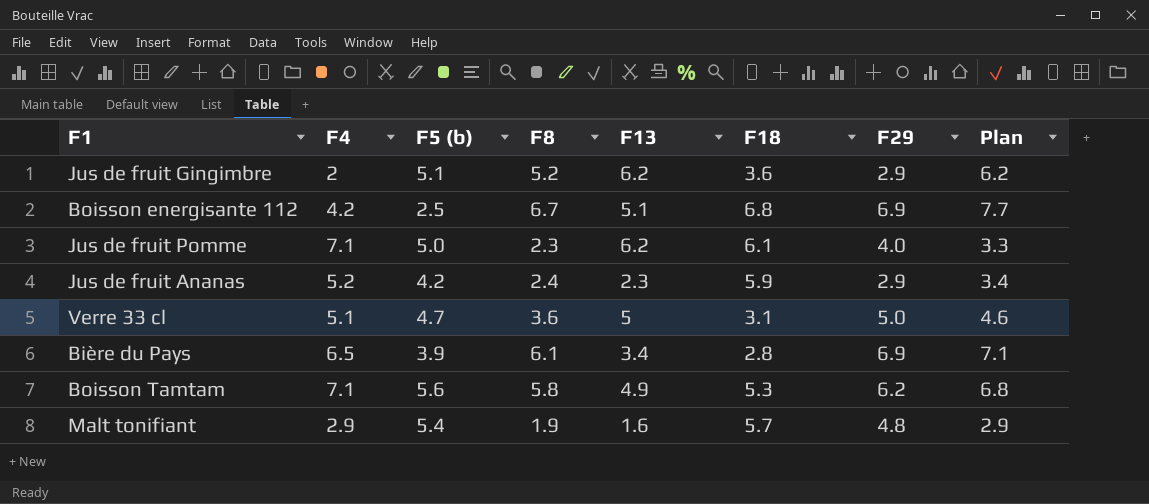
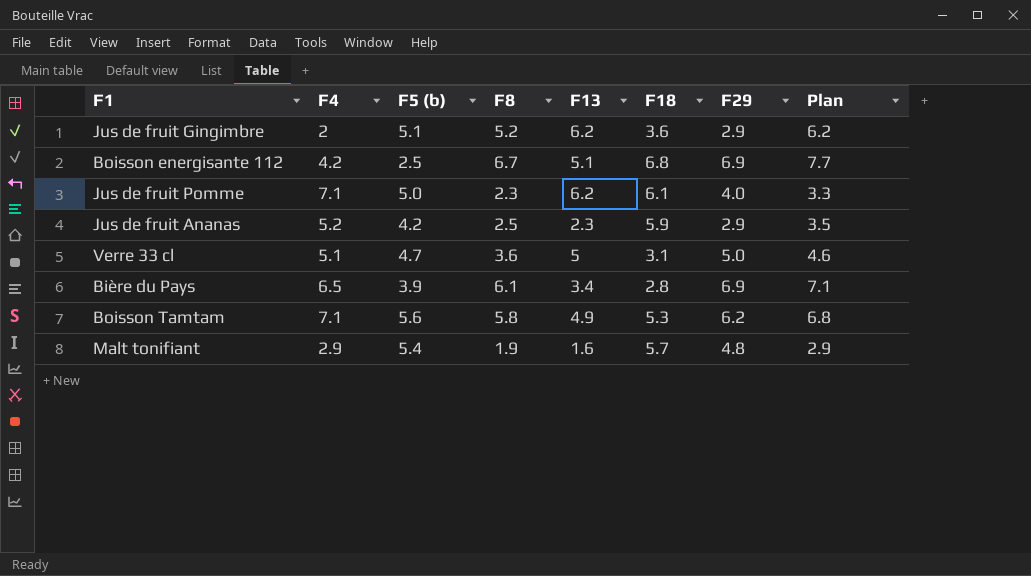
Jus de fruit Ananas | F8: 2.4 -> 2.5
Jus de fruit Ananas | Plan: 3.4 -> 3.5

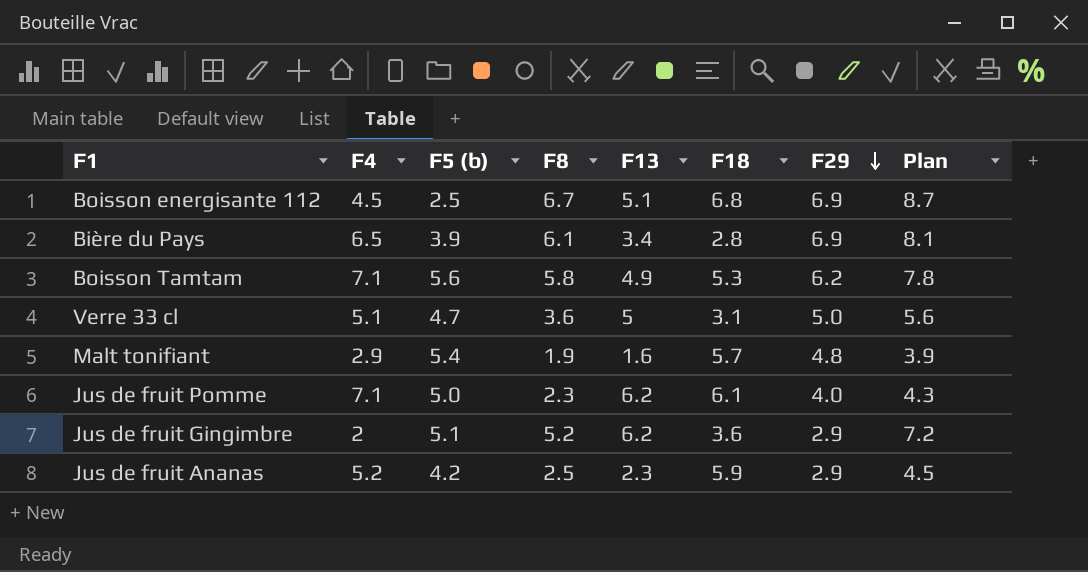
row order: none -> F29 descending
column Plan | formula: [F8] + 1 -> [F8] + 2
Boisson energisante 112 | F4: 4.2 -> 4.5

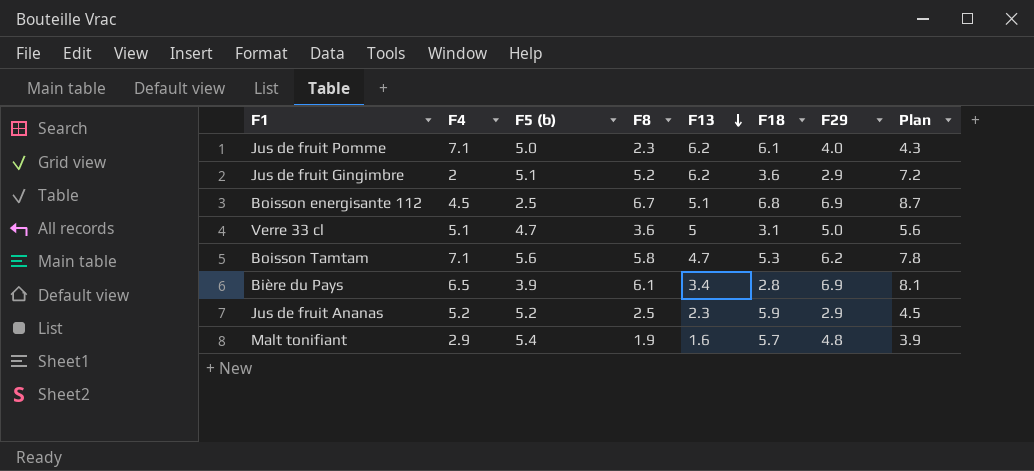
row order: F29 descending -> F13 descending
Boisson Tamtam | F13: 4.9 -> 4.7
Jus de fruit Ananas | F5 (b): 4.2 -> 5.2

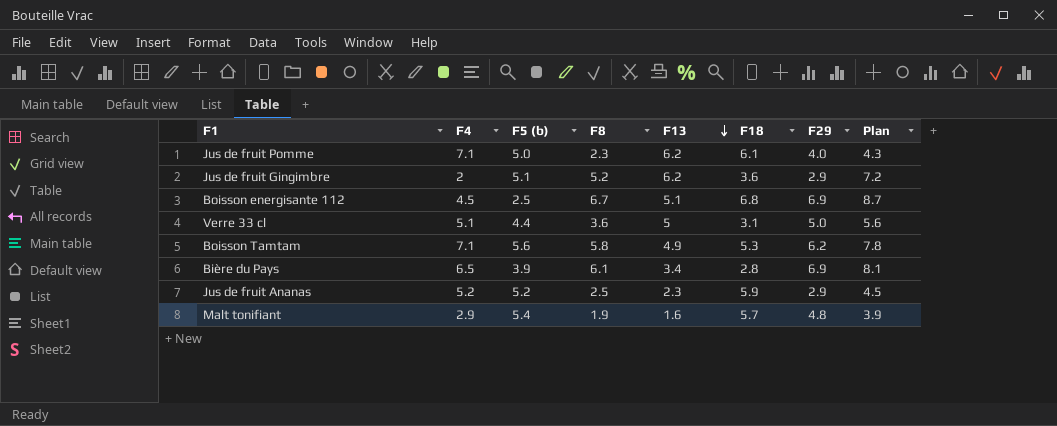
Verre 33 cl | F5 (b): 4.7 -> 4.4
Boisson Tamtam | F13: 4.7 -> 4.9

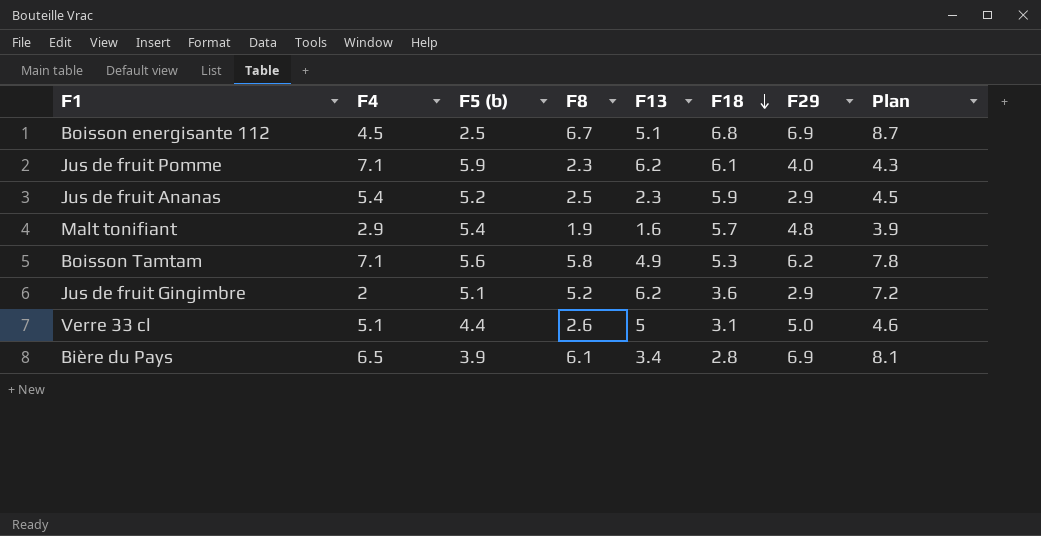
row order: F13 descending -> F18 descending
Jus de fruit Pomme | F5 (b): 5.0 -> 5.9
Jus de fruit Ananas | F4: 5.2 -> 5.4
Verre 33 cl | F8: 3.6 -> 2.6
Verre 33 cl | Plan: 5.6 -> 4.6

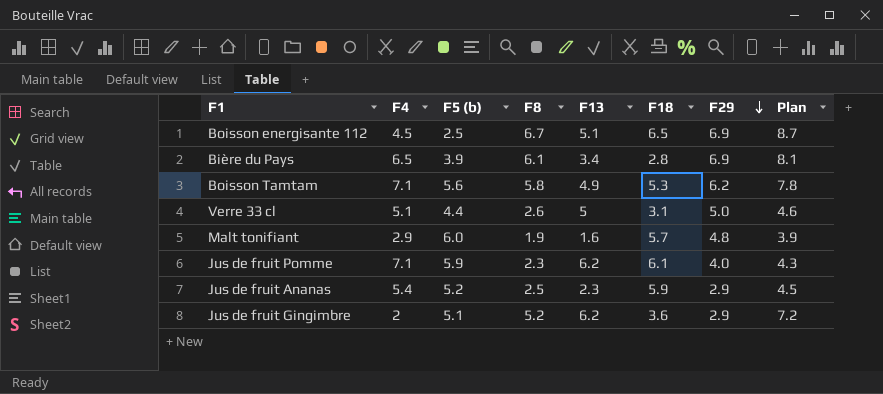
row order: F18 descending -> F29 descending
Boisson energisante 112 | F18: 6.8 -> 6.5
Malt tonifiant | F5 (b): 5.4 -> 6.0

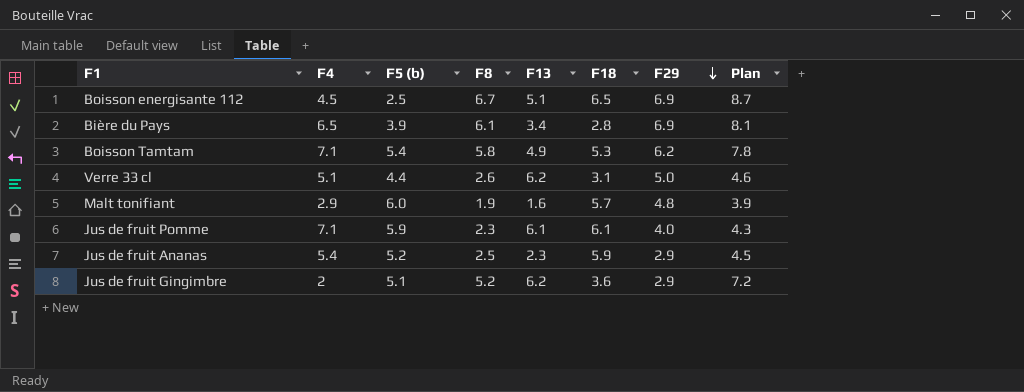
Boisson Tamtam | F5 (b): 5.6 -> 5.4
Verre 33 cl | F13: 5 -> 6.2
Jus de fruit Pomme | F13: 6.2 -> 6.1

